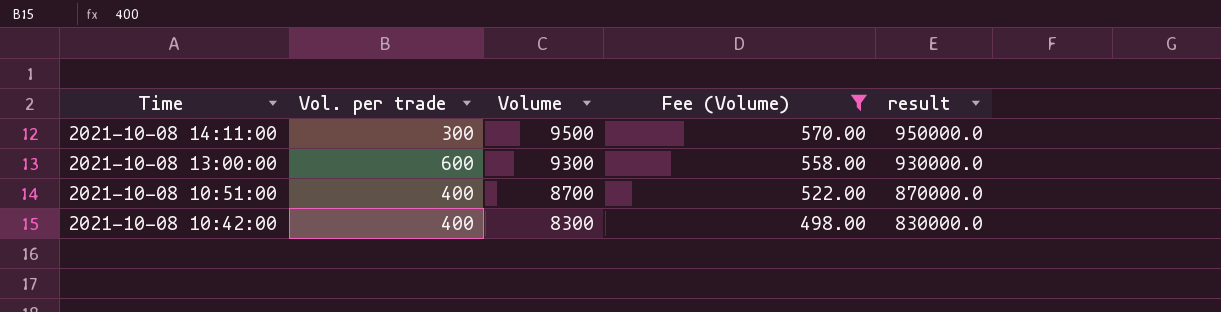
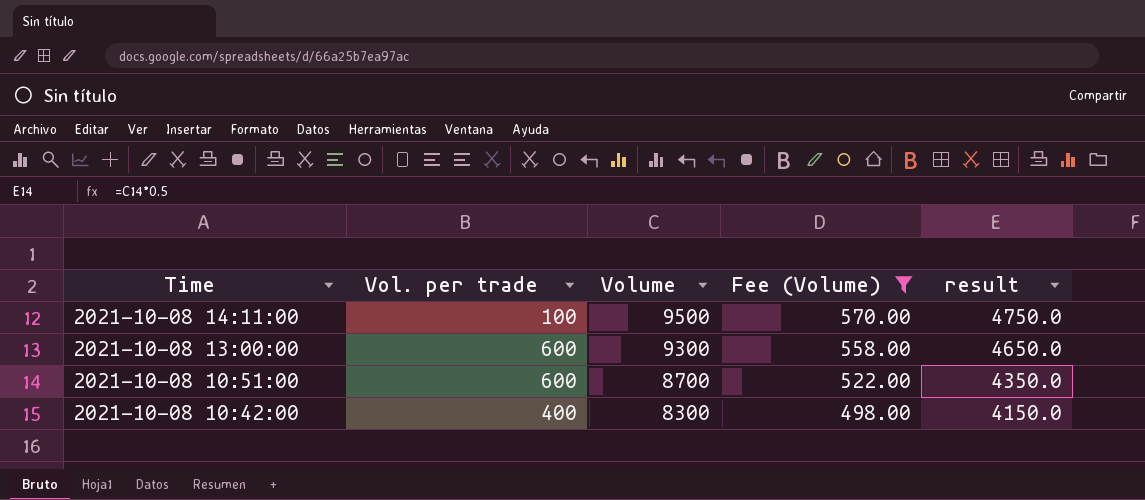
column result | formula: [Volume] * 100 -> [Volume] * 0.5
2021-10-08 14:11:00 | Vol. per trade: 300 -> 100
2021-10-08 10:51:00 | Vol. per trade: 400 -> 600

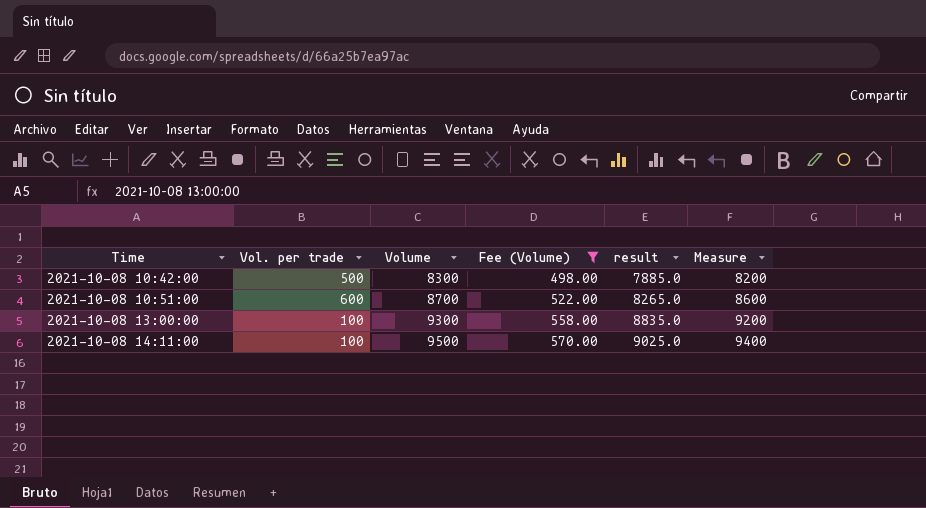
row order: Time descending -> Time ascending
column result | formula: [Volume] * 0.5 -> [Volume] * 0.95
column Measure | formula: none -> [Volume] - 100
2021-10-08 10:42:00 | Vol. per trade: 400 -> 500
2021-10-08 13:00:00 | Vol. per trade: 600 -> 100

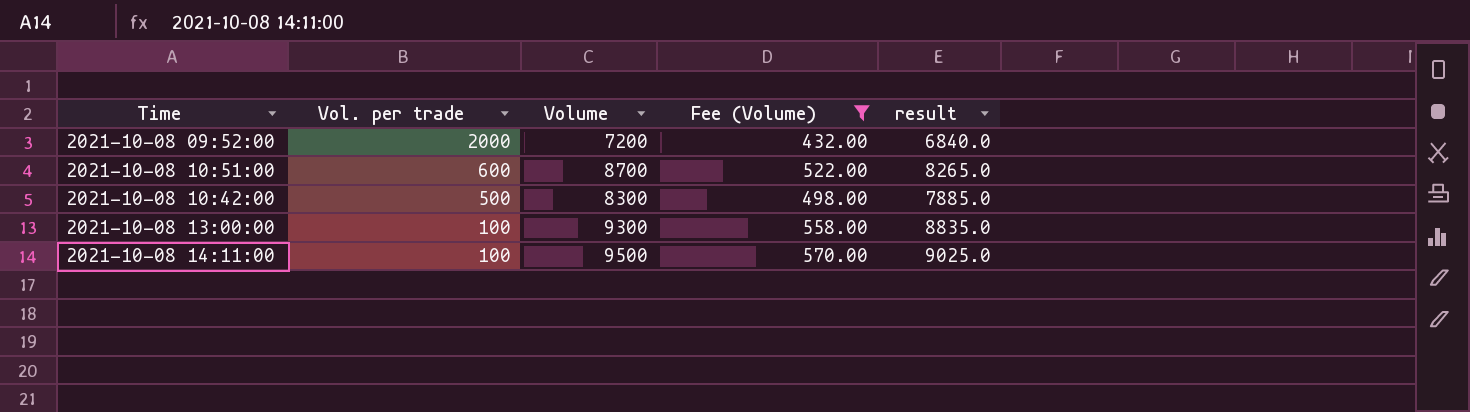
row order: Time ascending -> Vol. per trade descending
column Measure | formula: [Volume] - 100 -> none
row 2021-10-08 09:52:00: none -> 2000 | 7200 | 432.00 | 6840.0

